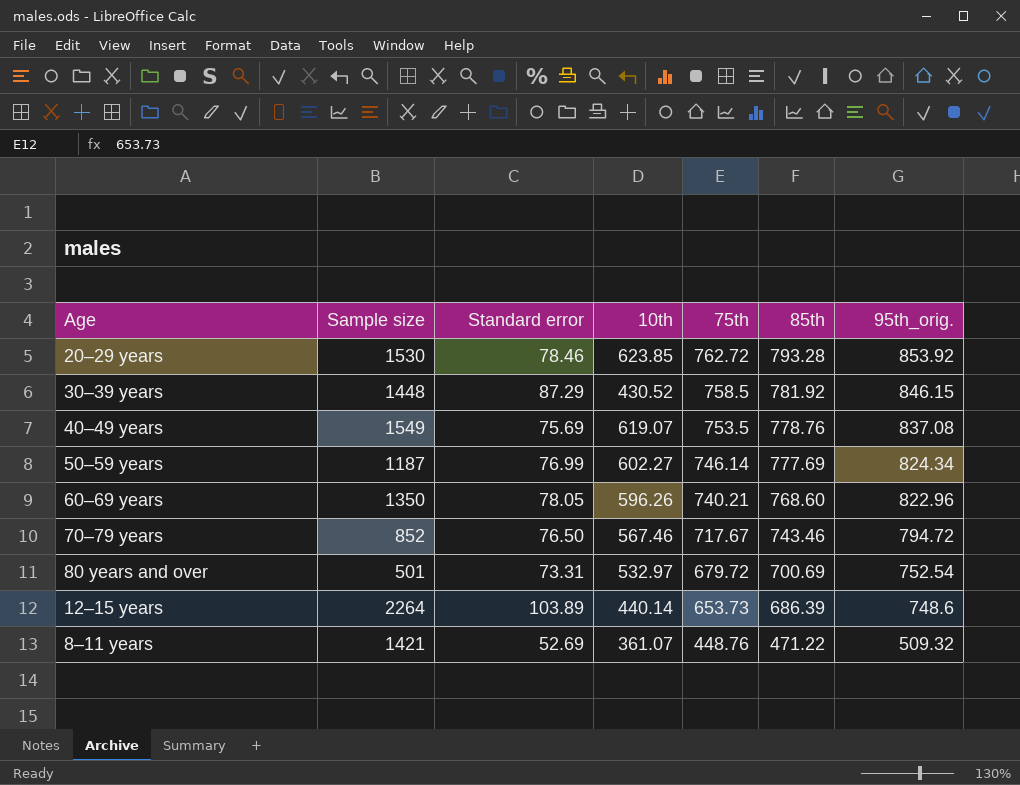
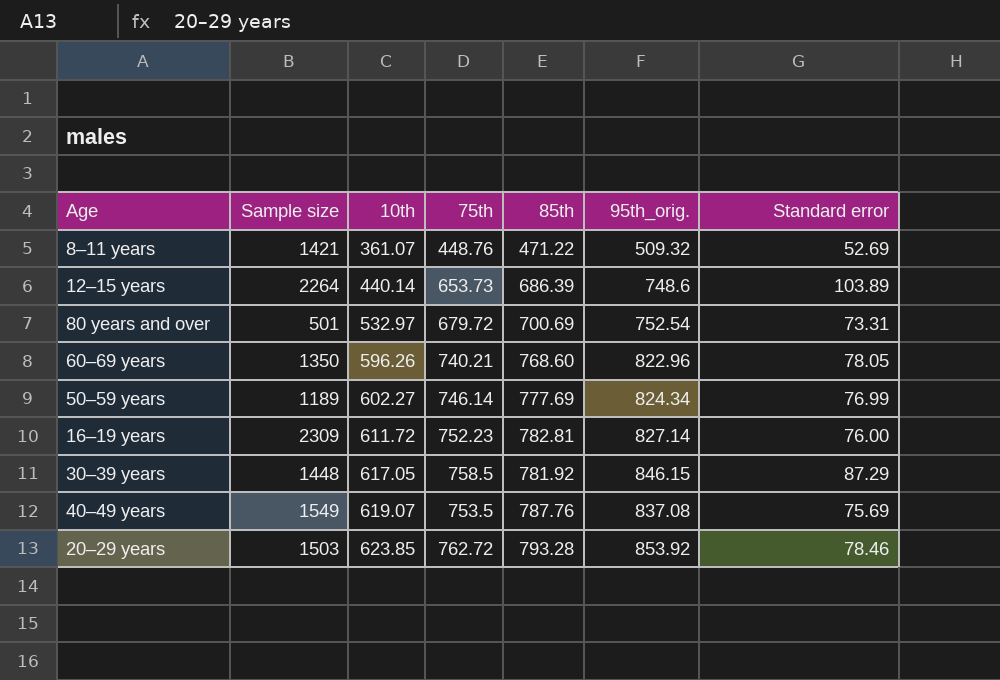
row order: 75th descending -> 10th ascending
column Standard error | position: 3 -> 7
row 70–79 years: 852 | 76.50 | 567.46 | 717.67 | 743.46 | 794.72 -> none
50–59 years | Sample size: 1187 -> 1189
row 16–19 years: none -> 2309 | 611.72 | 752.23 | 782.81 | 827.14 | 76.00
30–39 years | 10th: 430.52 -> 617.05
40–49 years | 85th: 778.76 -> 787.76
20–29 years | Sample size: 1530 -> 1503

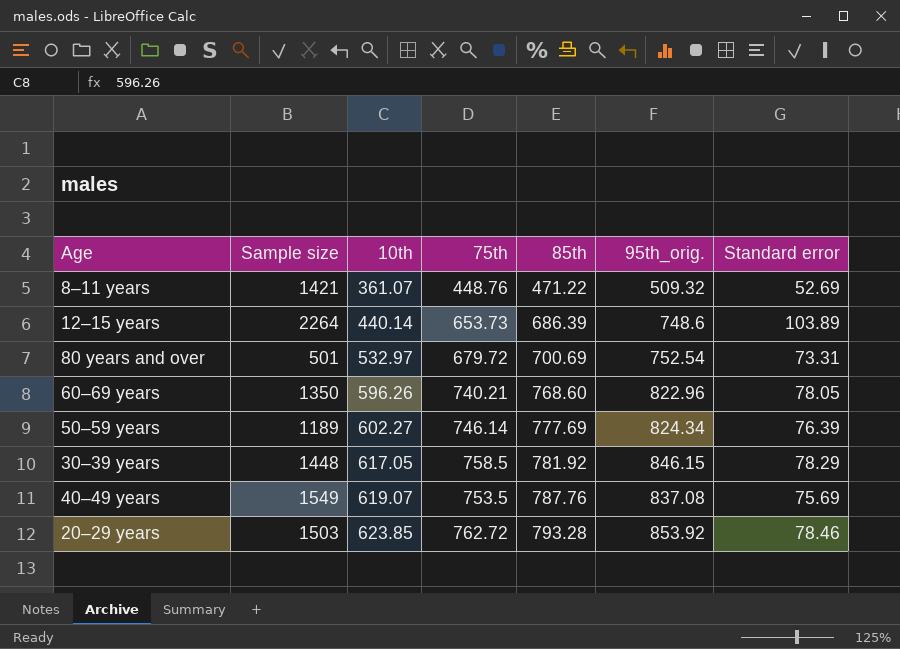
row 16–19 years: 2309 | 611.72 | 752.23 | 782.81 | 827.14 | 76.00 -> none
50–59 years | Standard error: 76.99 -> 76.39
30–39 years | Standard error: 87.29 -> 78.29

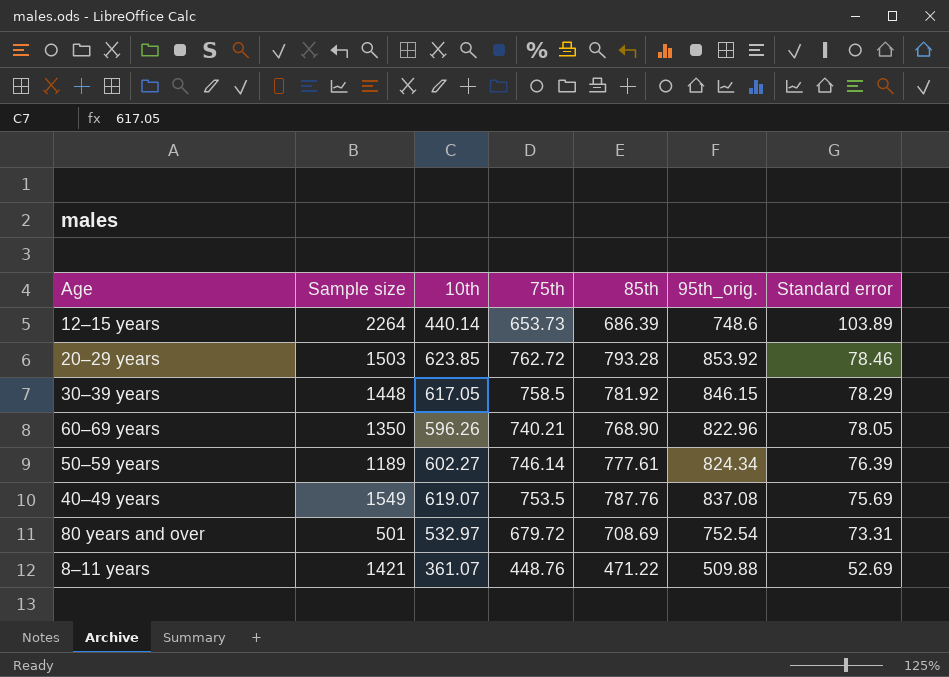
row order: 10th ascending -> Standard error descending
60–69 years | 85th: 768.60 -> 768.90
50–59 years | 85th: 777.69 -> 777.61
80 years and over | 85th: 700.69 -> 708.69
8–11 years | 95th_orig.: 509.32 -> 509.88

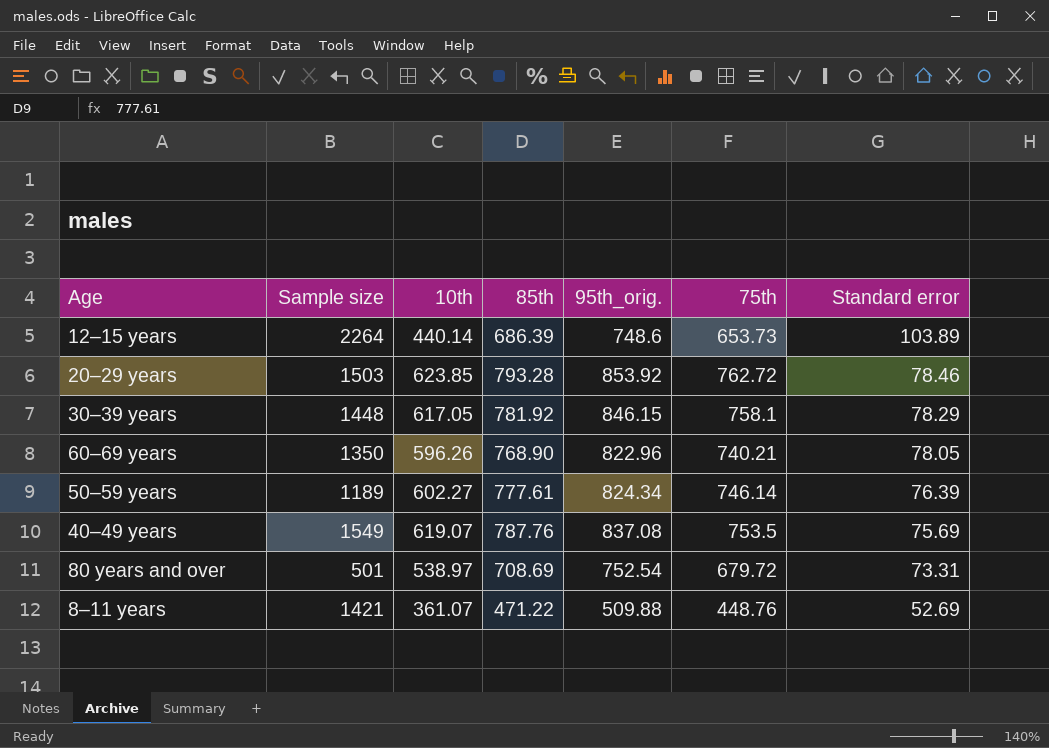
column 75th | position: 4 -> 6
30–39 years | 75th: 758.5 -> 758.1
80 years and over | 10th: 532.97 -> 538.97

